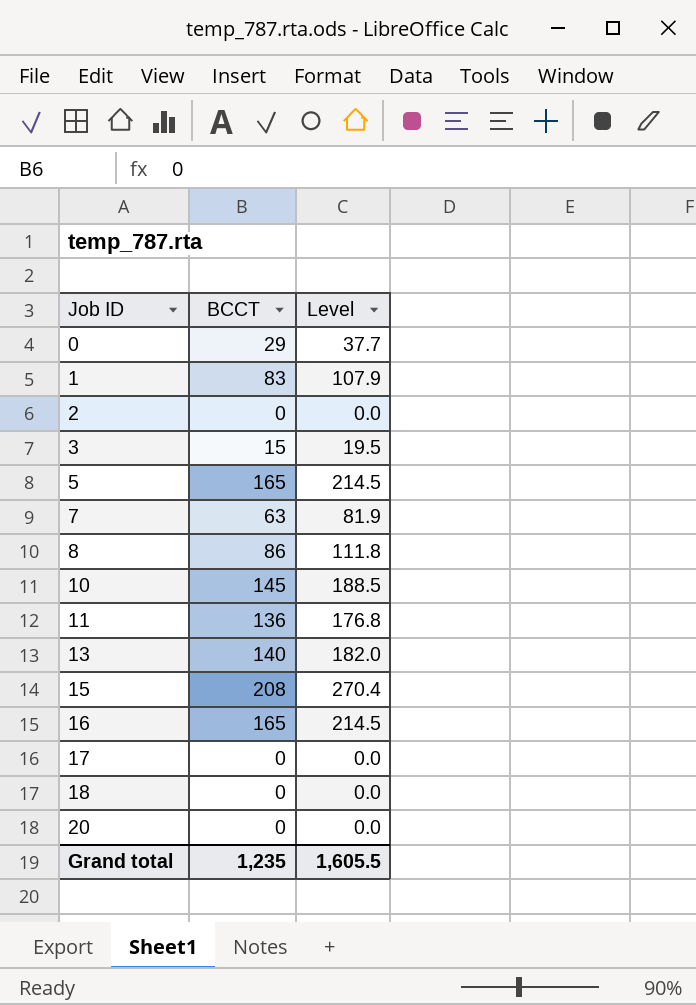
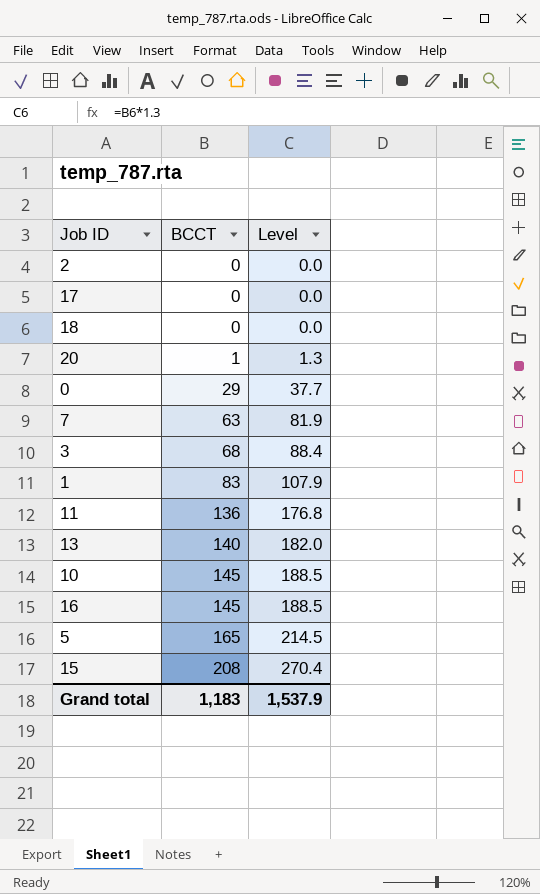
row order: Job ID ascending -> BCCT ascending
row 8: 86 | 111.8 -> none
20 | BCCT: 0 -> 1
20 | Level: 0.0 -> 1.3
3 | BCCT: 15 -> 68
3 | Level: 19.5 -> 88.4
16 | BCCT: 165 -> 145
16 | Level: 214.5 -> 188.5
Grand total | BCCT: 1,235 -> 1,183
Grand total | Level: 1,605.5 -> 1,537.9

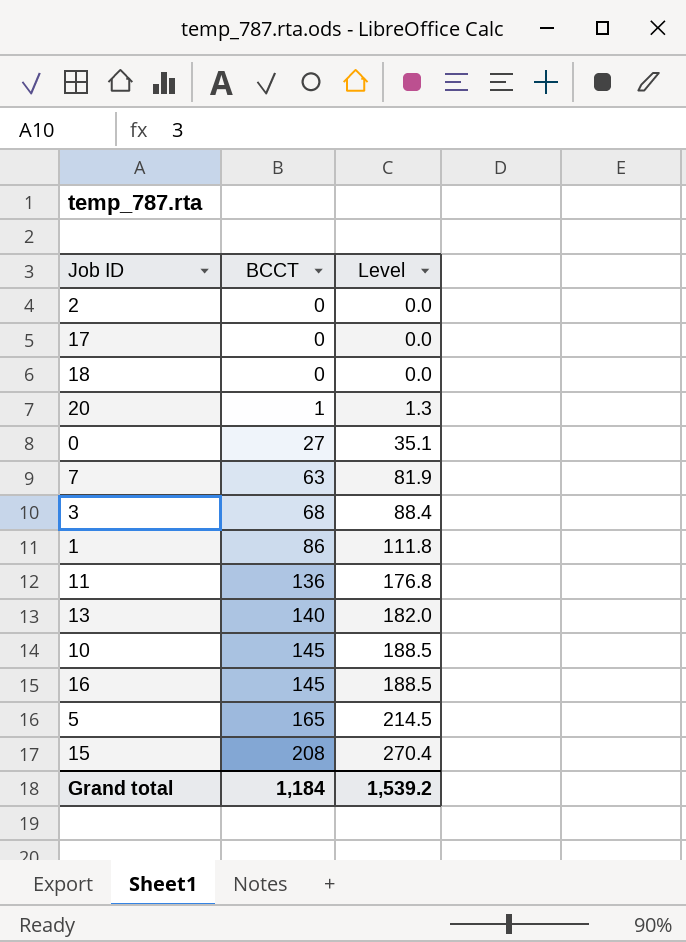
0 | BCCT: 29 -> 27
0 | Level: 37.7 -> 35.1
1 | BCCT: 83 -> 86
1 | Level: 107.9 -> 111.8
Grand total | BCCT: 1,183 -> 1,184
Grand total | Level: 1,537.9 -> 1,539.2

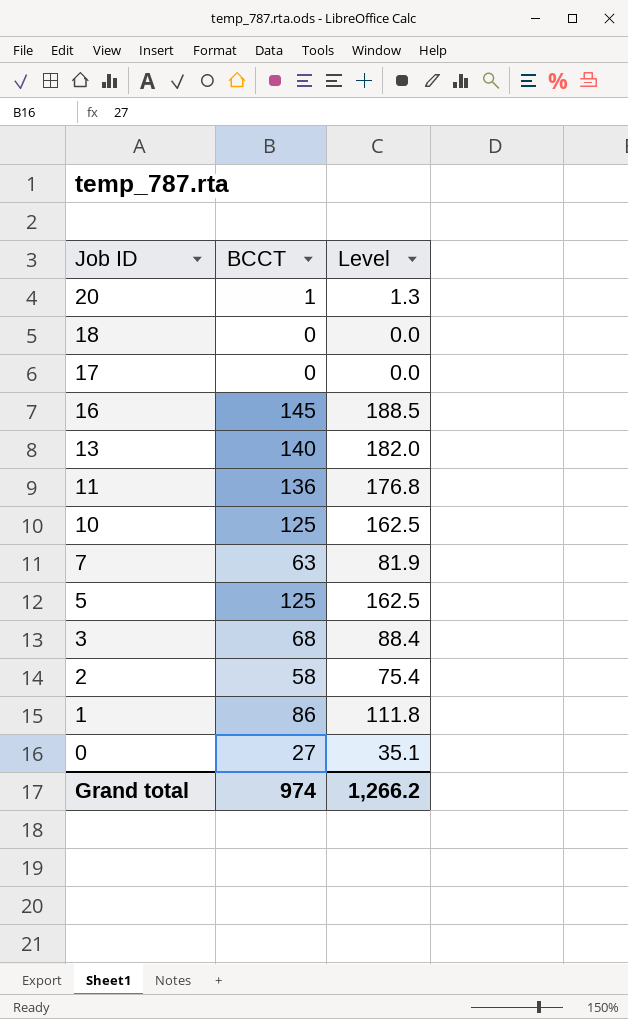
row order: BCCT ascending -> Job ID descending
row 15: 208 | 270.4 -> none
10 | BCCT: 145 -> 125
10 | Level: 188.5 -> 162.5
5 | BCCT: 165 -> 125
5 | Level: 214.5 -> 162.5
2 | BCCT: 0 -> 58
2 | Level: 0.0 -> 75.4
Grand total | BCCT: 1,184 -> 974
Grand total | Level: 1,539.2 -> 1,266.2

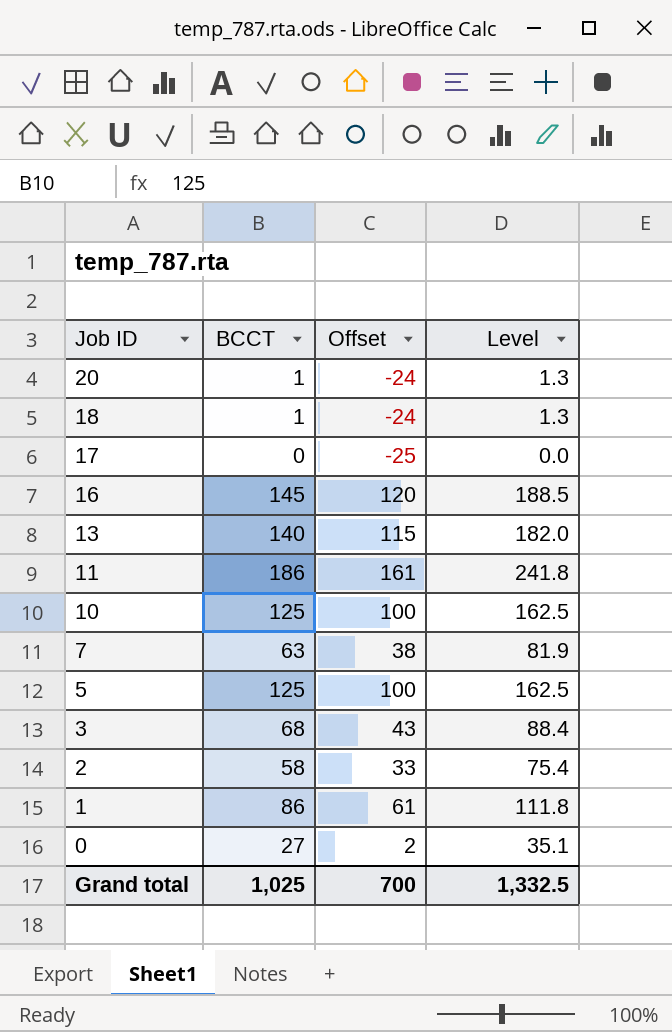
column Offset | formula: none -> [BCCT] - 25
18 | BCCT: 0 -> 1
18 | Level: 0.0 -> 1.3
11 | BCCT: 136 -> 186
11 | Level: 176.8 -> 241.8
Grand total | BCCT: 974 -> 1,025
Grand total | Level: 1,266.2 -> 1,332.5

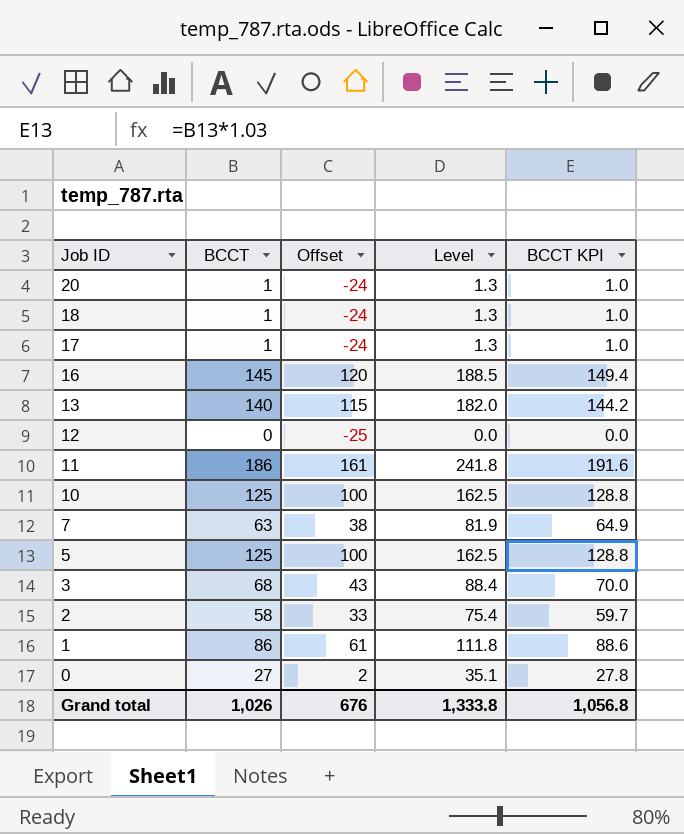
column BCCT KPI | formula: none -> [BCCT] * 1.03
17 | BCCT: 0 -> 1
17 | Offset: -25 -> -24
17 | Level: 0.0 -> 1.3
row 12: none -> 0 | -25 | 0.0 | 0.0
Grand total | BCCT: 1,025 -> 1,026
Grand total | Offset: 700 -> 676
Grand total | Level: 1,332.5 -> 1,333.8

